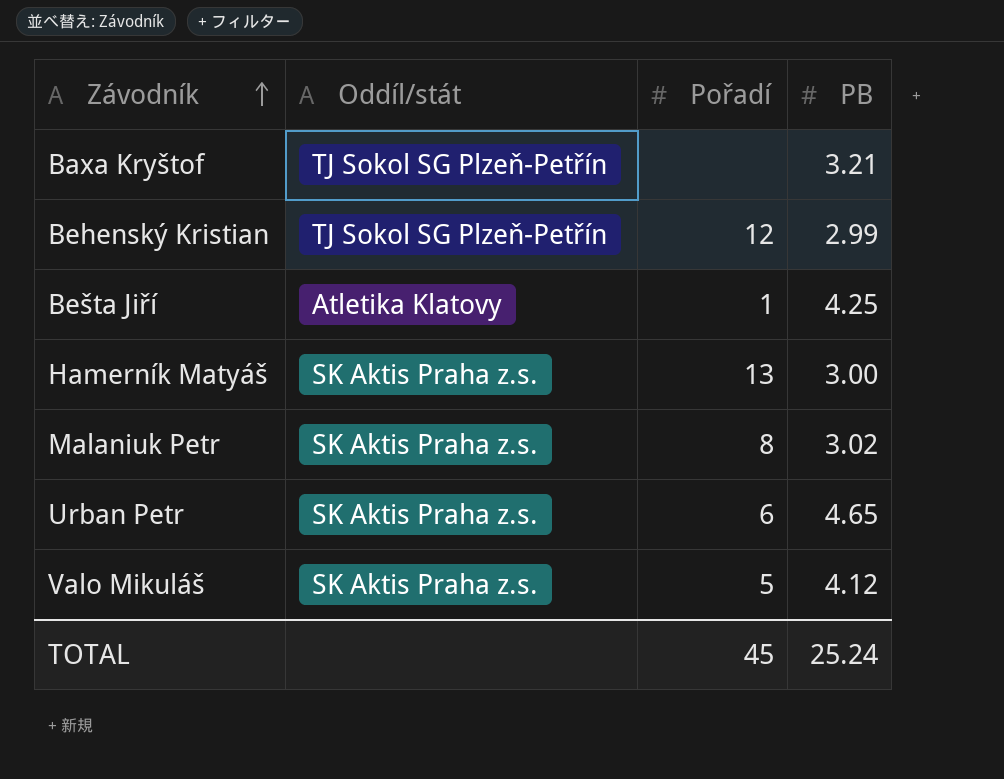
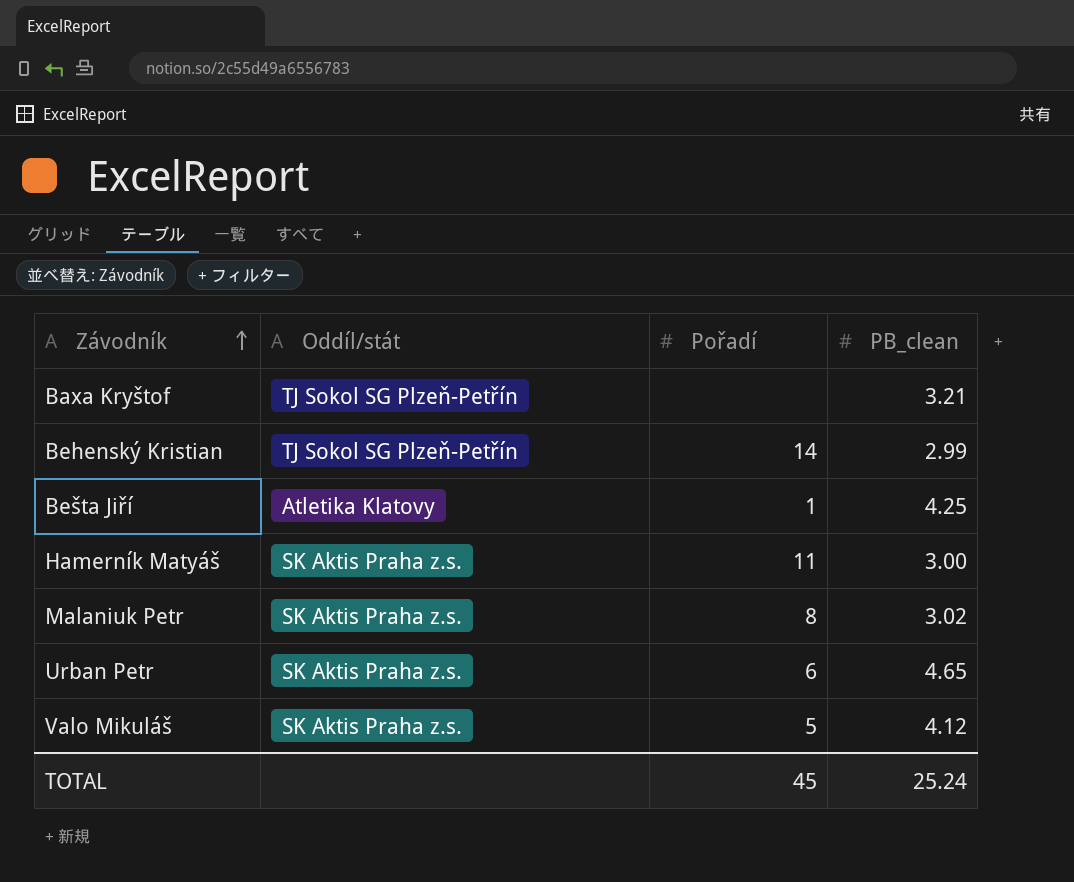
column name: PB -> PB_clean
Behenský Kristian | Pořadí: 12 -> 14
Hamerník Matyáš | Pořadí: 13 -> 11

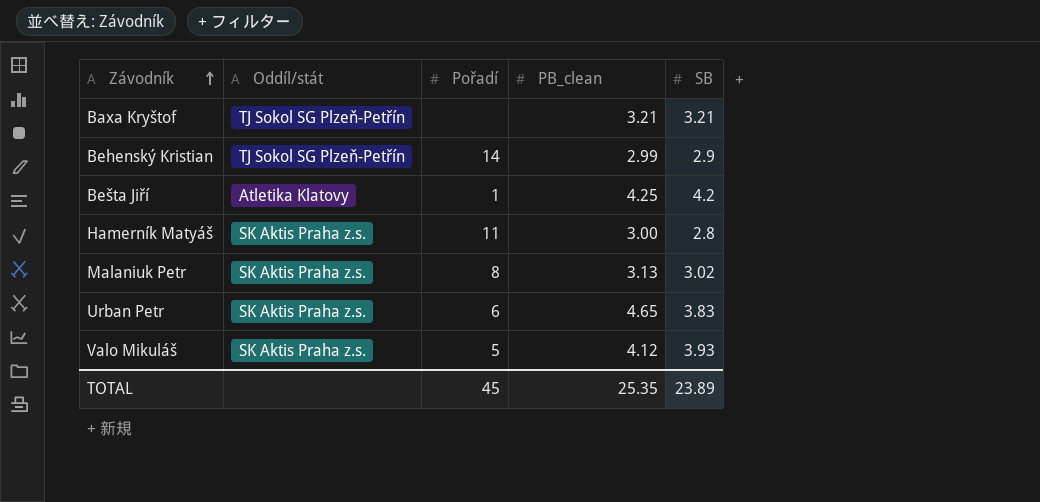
column SB | position: none -> 5
Malaniuk Petr | PB_clean: 3.02 -> 3.13
TOTAL | PB_clean: 25.24 -> 25.35

